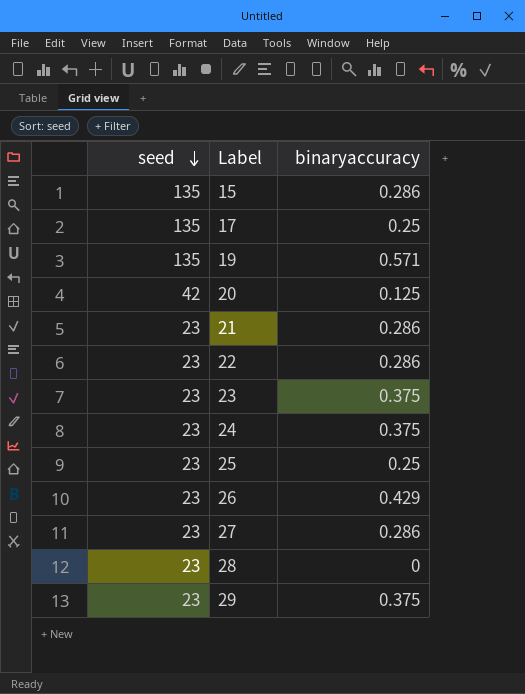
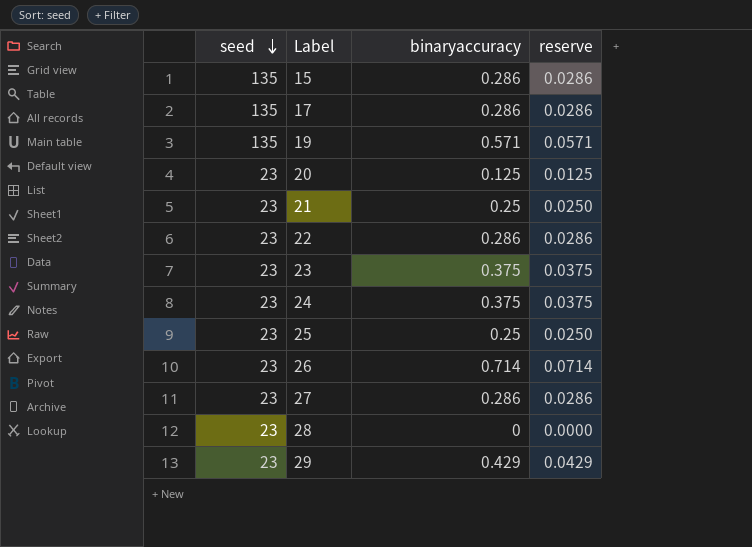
column reserve | formula: none -> [binaryaccuracy] * 0.1
17 | binaryaccuracy: 0.25 -> 0.286
20 | seed: 42 -> 23
21 | binaryaccuracy: 0.286 -> 0.25
26 | binaryaccuracy: 0.429 -> 0.714
29 | binaryaccuracy: 0.375 -> 0.429

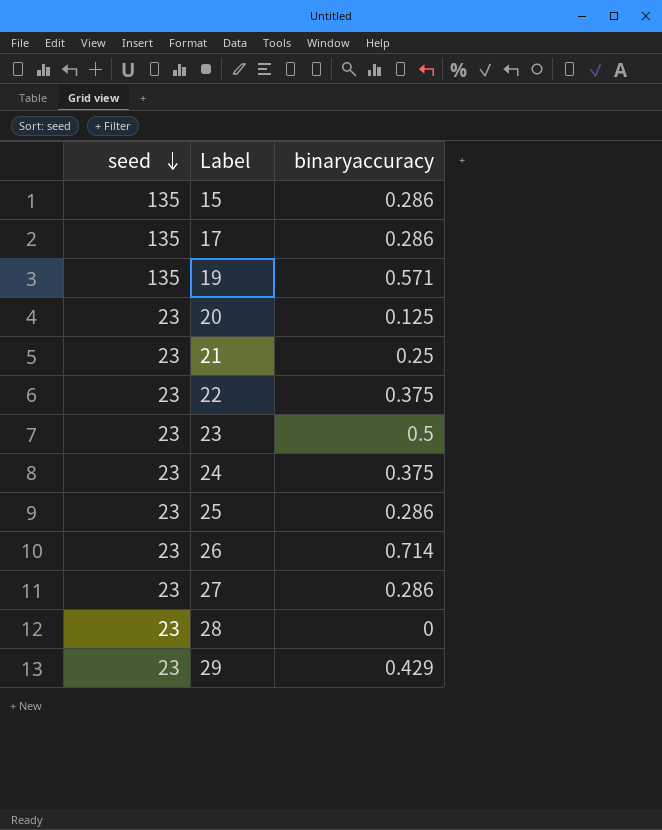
column reserve | formula: [binaryaccuracy] * 0.1 -> none
22 | binaryaccuracy: 0.286 -> 0.375
23 | binaryaccuracy: 0.375 -> 0.5
25 | binaryaccuracy: 0.25 -> 0.286

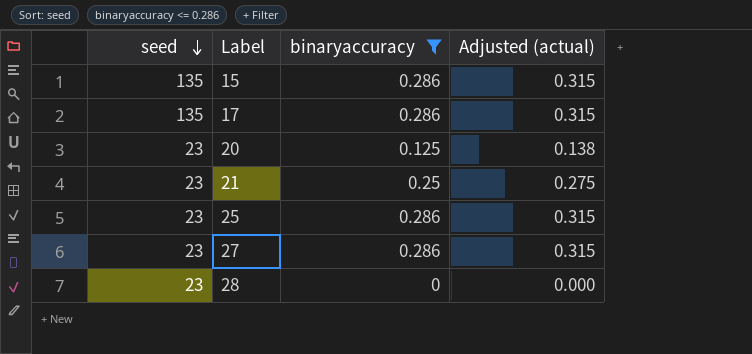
filter: none -> binaryaccuracy <= 0.286
column Adjusted (actual) | formula: none -> [binaryaccuracy] * 1.1

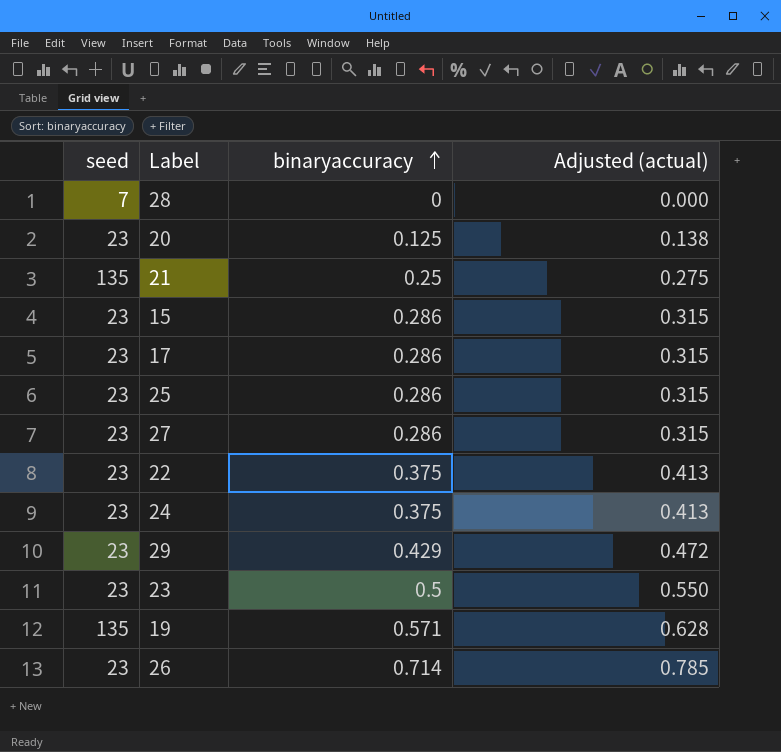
filter: binaryaccuracy <= 0.286 -> none
row order: seed descending -> binaryaccuracy ascending
28 | seed: 23 -> 7
21 | seed: 23 -> 135
15 | seed: 135 -> 23
17 | seed: 135 -> 23

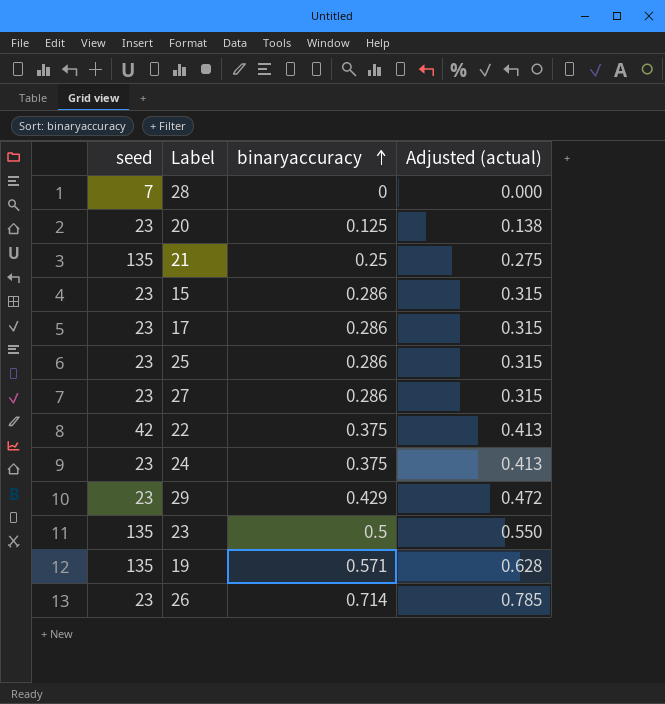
22 | seed: 23 -> 42
23 | seed: 23 -> 135

